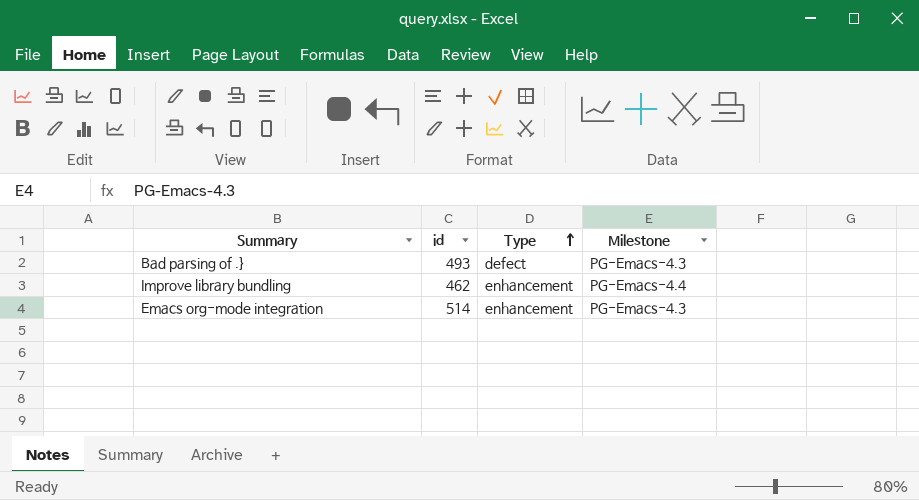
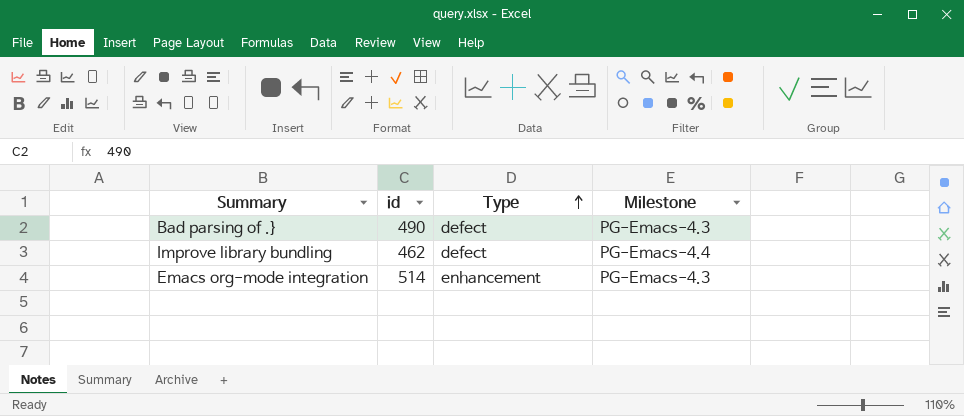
Bad parsing of .} | id: 493 -> 490
Improve library bundling | Type: enhancement -> defect

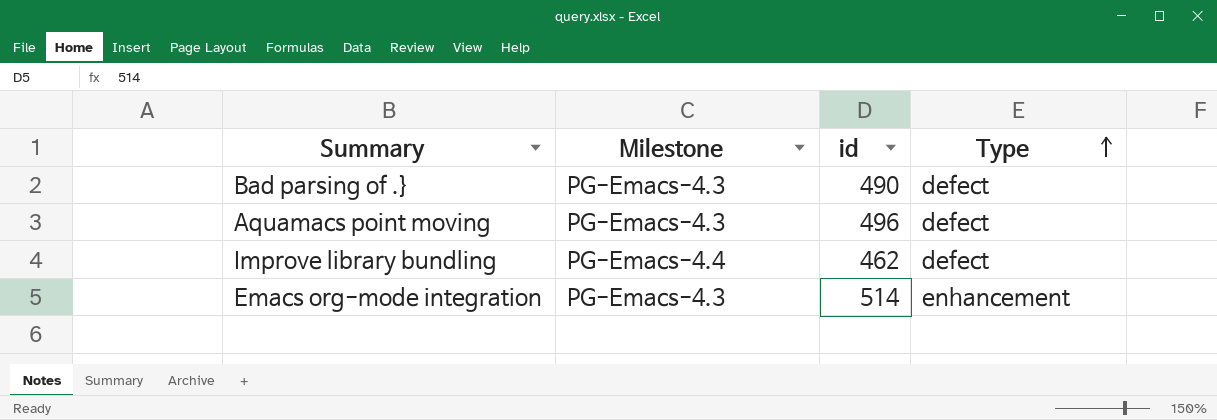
column Milestone | position: 4 -> 2
row Aquamacs point moving: none -> PG-Emacs-4.3 | 496 | defect

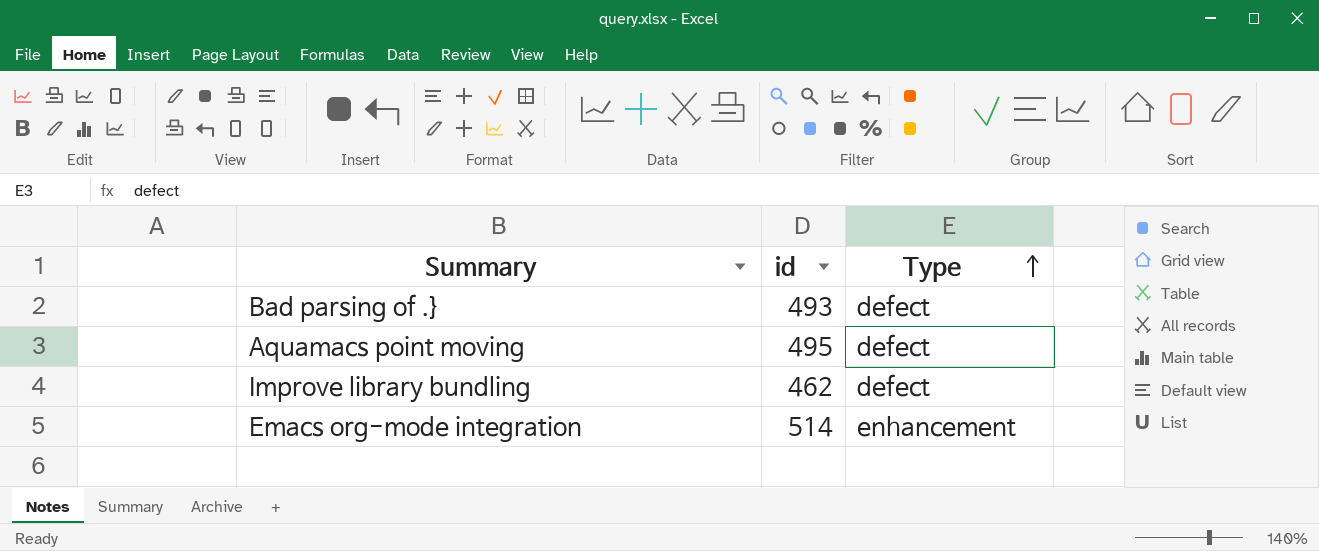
column Milestone | position: 2 -> none
Bad parsing of .} | id: 490 -> 493
Aquamacs point moving | id: 496 -> 495

